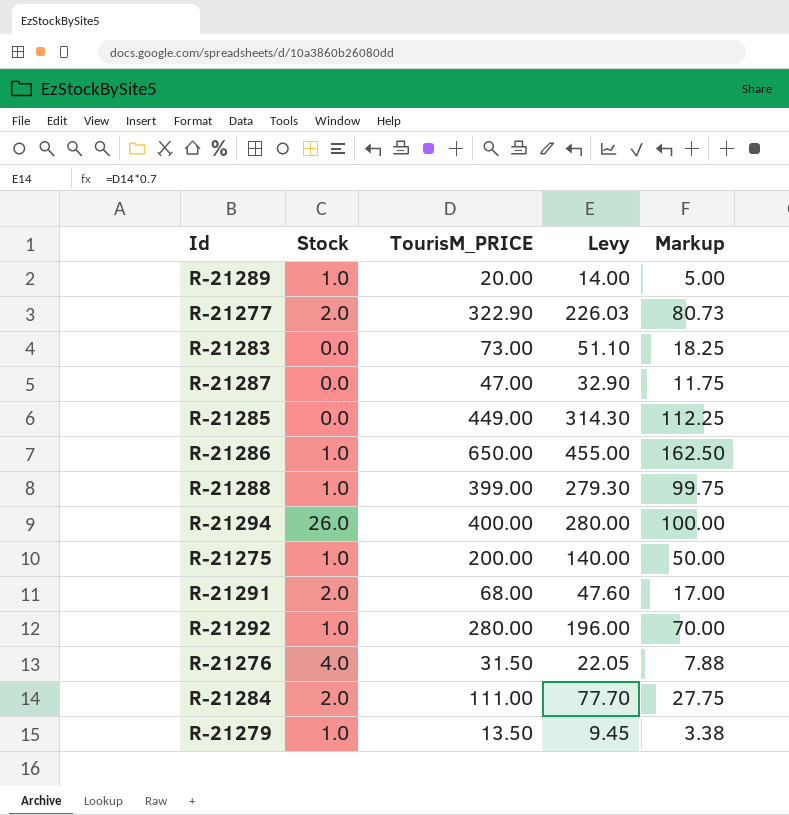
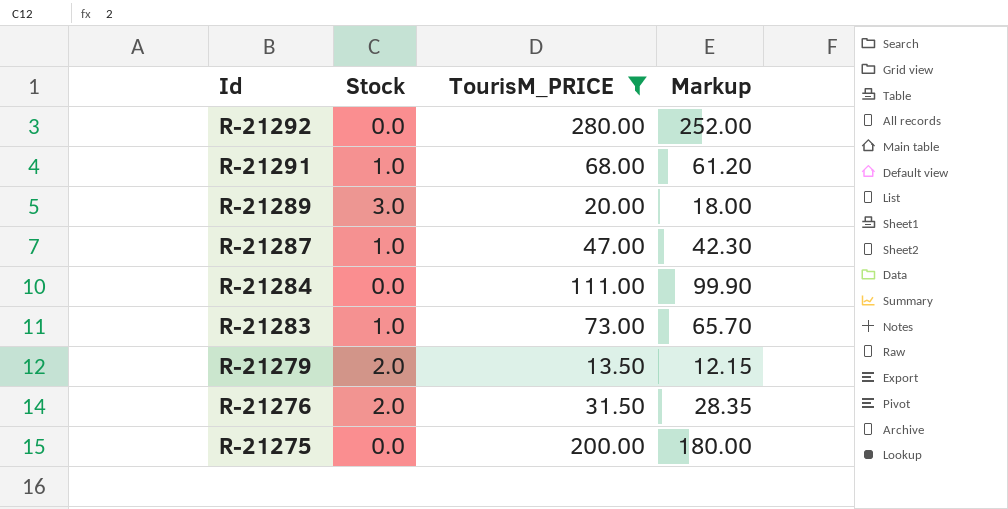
filter: none -> TourisM_PRICE <= 280.00
row order: none -> Id descending
column Levy | formula: [TourisM_PRICE] * 0.7 -> none
column Markup | formula: [TourisM_PRICE] * 0.25 -> [TourisM_PRICE] * 0.9
R-21292 | Stock: 1.0 -> 0.0
R-21291 | Stock: 2.0 -> 1.0
R-21289 | Stock: 1.0 -> 3.0
R-21287 | Stock: 0.0 -> 1.0
R-21284 | Stock: 2.0 -> 0.0
R-21283 | Stock: 0.0 -> 1.0
R-21279 | Stock: 1.0 -> 2.0
R-21276 | Stock: 4.0 -> 2.0
R-21275 | Stock: 1.0 -> 0.0

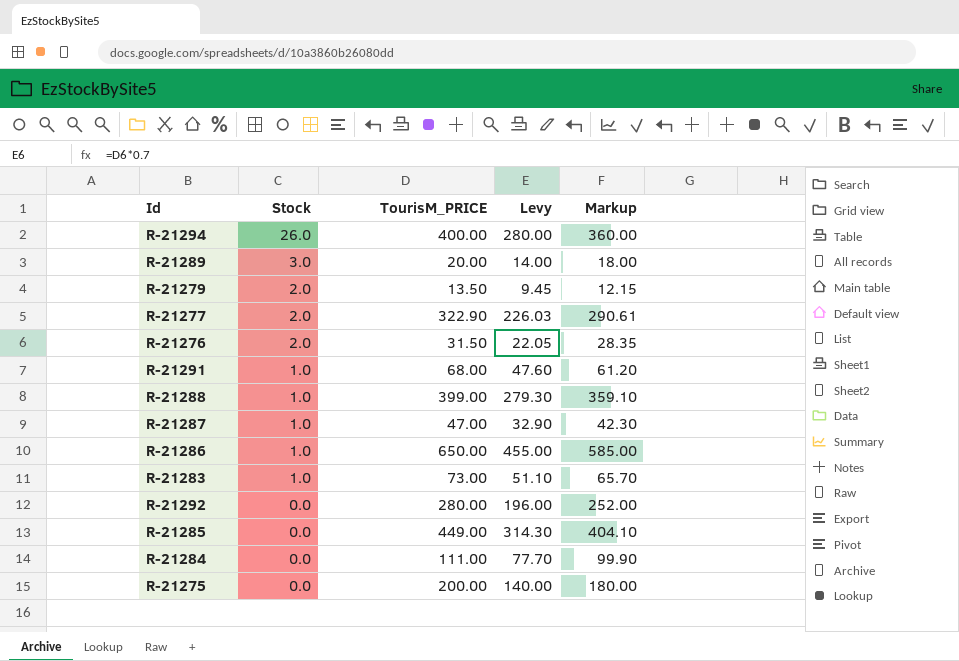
filter: TourisM_PRICE <= 280.00 -> none
row order: Id descending -> Stock descending
column Levy | formula: none -> [TourisM_PRICE] * 0.7

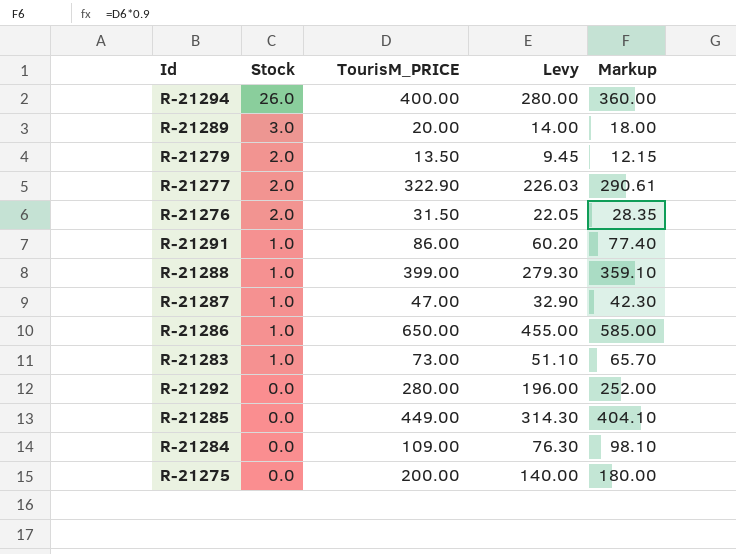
R-21291 | TourisM_PRICE: 68.00 -> 86.00
R-21291 | Levy: 47.60 -> 60.20
R-21291 | Markup: 61.20 -> 77.40
R-21284 | TourisM_PRICE: 111.00 -> 109.00
R-21284 | Levy: 77.70 -> 76.30
R-21284 | Markup: 99.90 -> 98.10

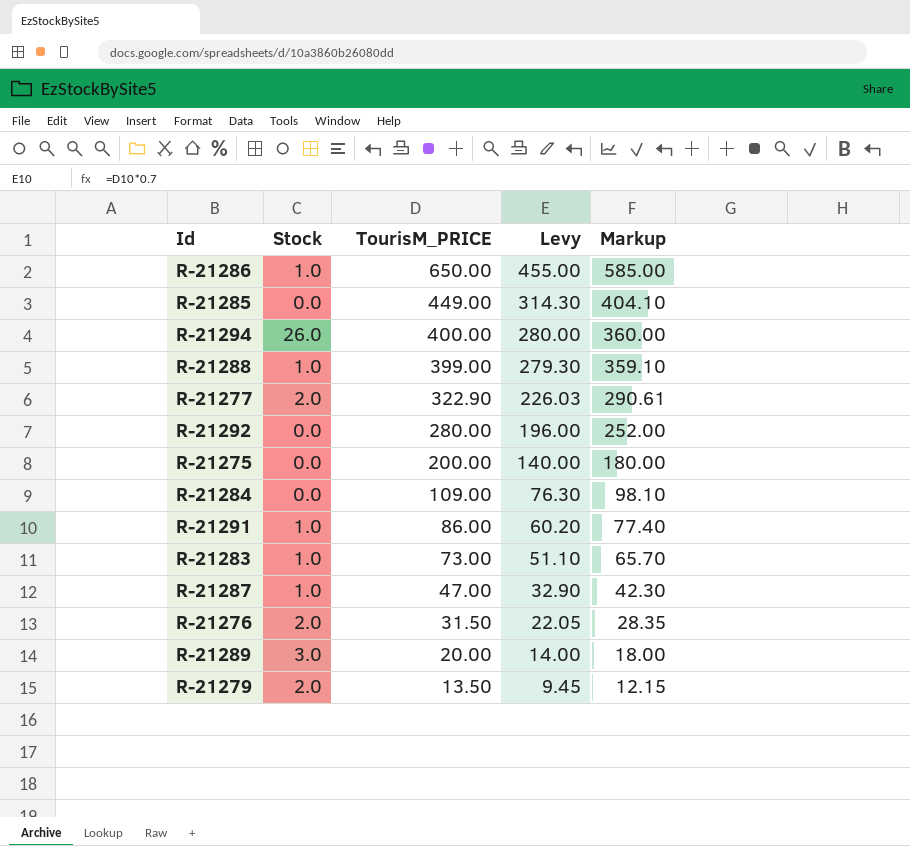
row order: Stock descending -> TourisM_PRICE descending

